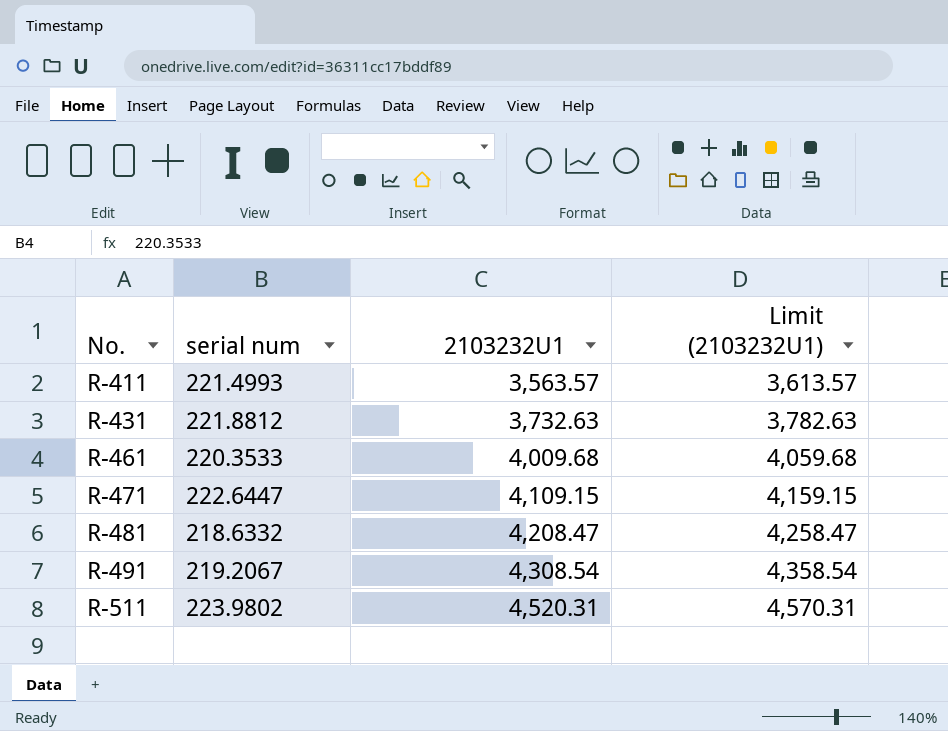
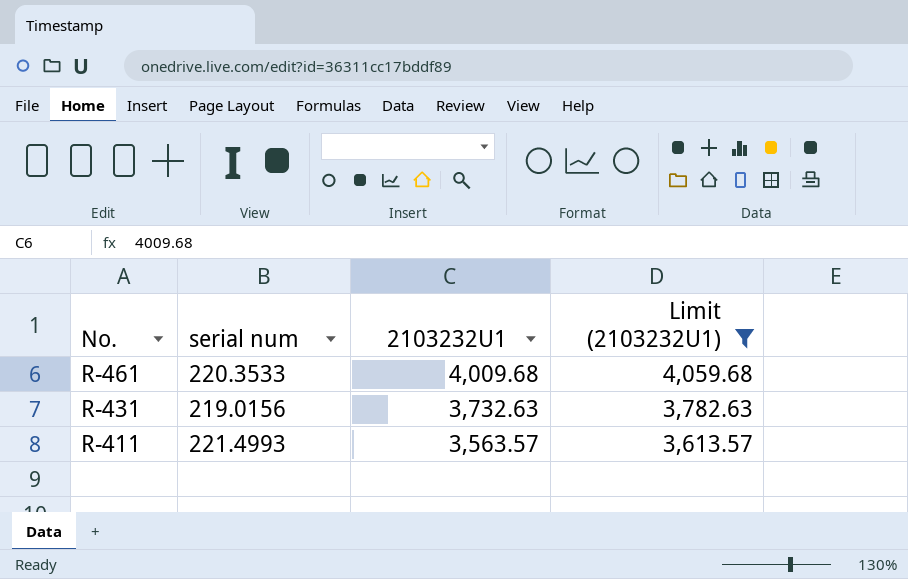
filter: none -> Limit (2103232U1) <= 4,059.68
row order: No. ascending -> No. descending
R-431 | serial num: 221.8812 -> 219.0156

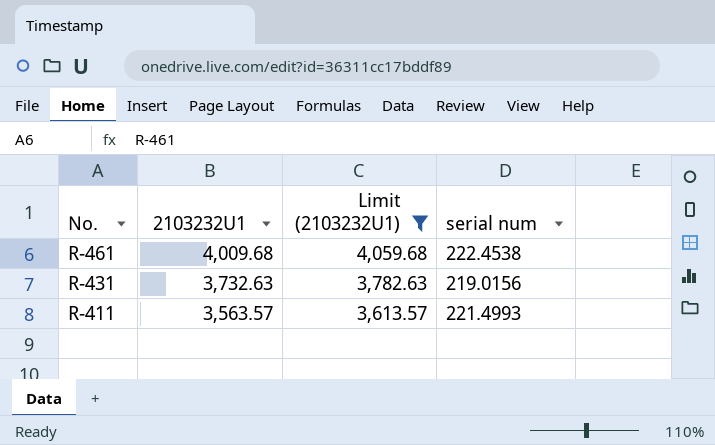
column serial num | position: 2 -> 4
R-461 | serial num: 220.3533 -> 222.4538

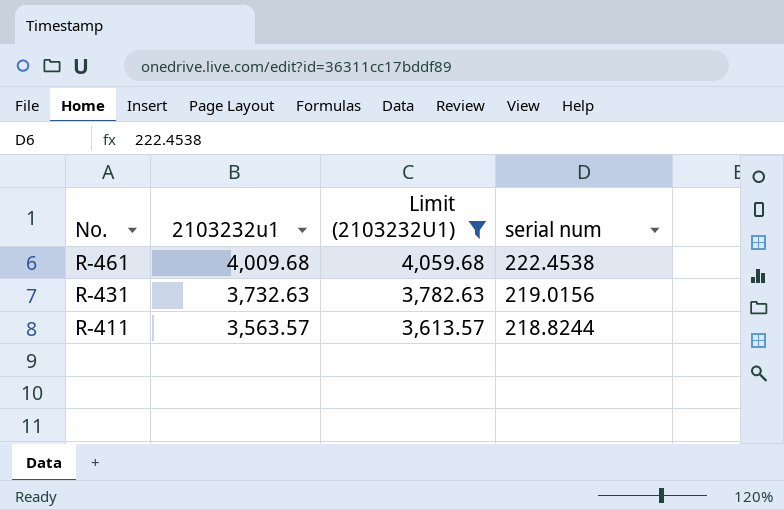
column name: 2103232U1 -> 2103232u1
R-411 | serial num: 221.4993 -> 218.8244

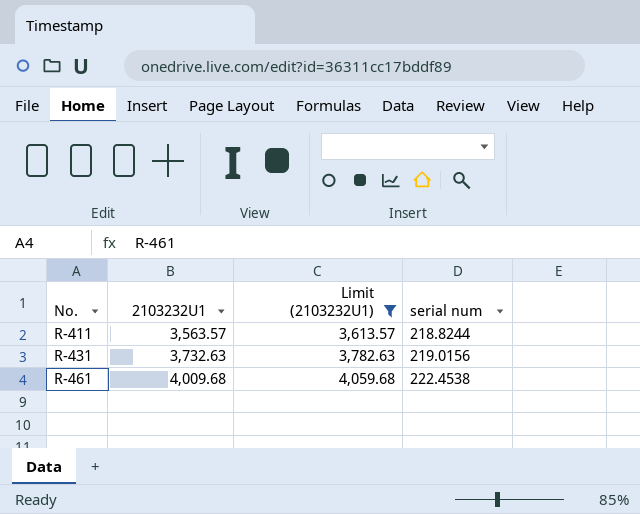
row order: No. descending -> No. ascending
column name: 2103232u1 -> 2103232U1

